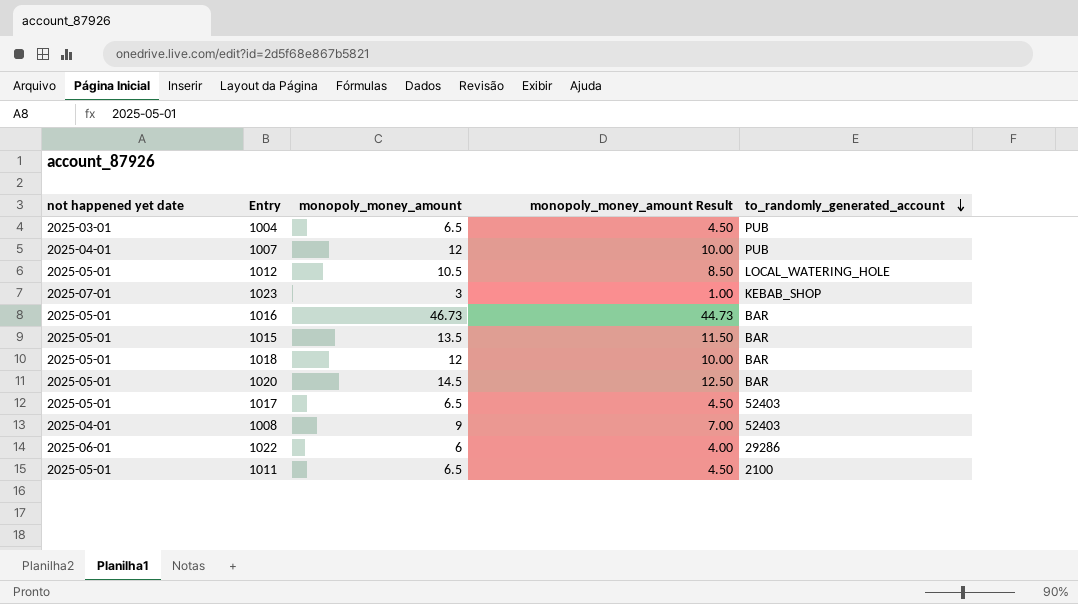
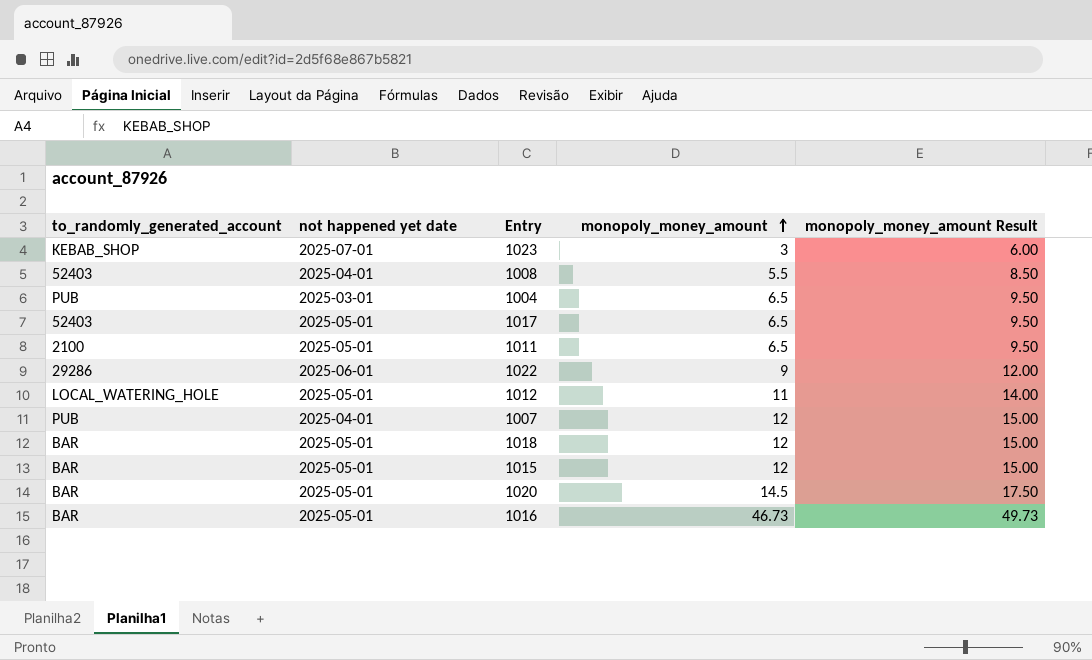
row order: to_randomly_generated_account descending -> monopoly_money_amount ascending
column to_randomly_generated_account | position: 5 -> 1
column monopoly_money_amount Result | formula: [monopoly_money_amount] - 2 -> [monopoly_money_amount] + 3
1008 | monopoly_money_amount: 9 -> 5.5
1022 | monopoly_money_amount: 6 -> 9
1012 | monopoly_money_amount: 10.5 -> 11
1015 | monopoly_money_amount: 13.5 -> 12

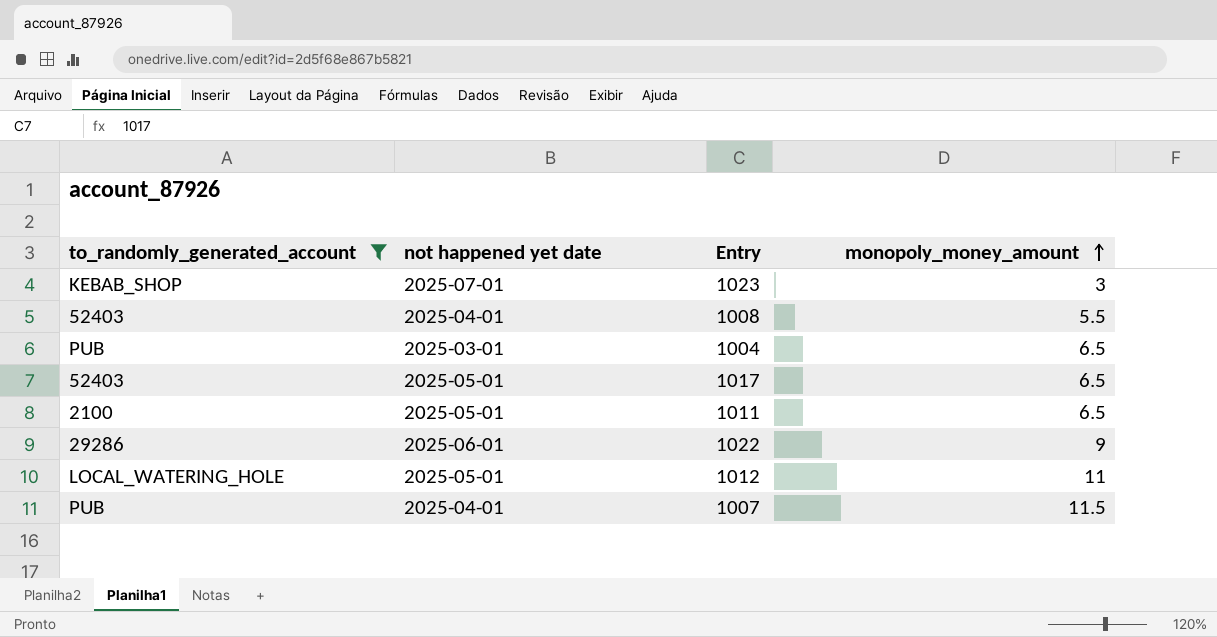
filter: none -> to_randomly_generated_account != BAR
column monopoly_money_amount Result | formula: [monopoly_money_amount] + 3 -> none
1007 | monopoly_money_amount: 12 -> 11.5

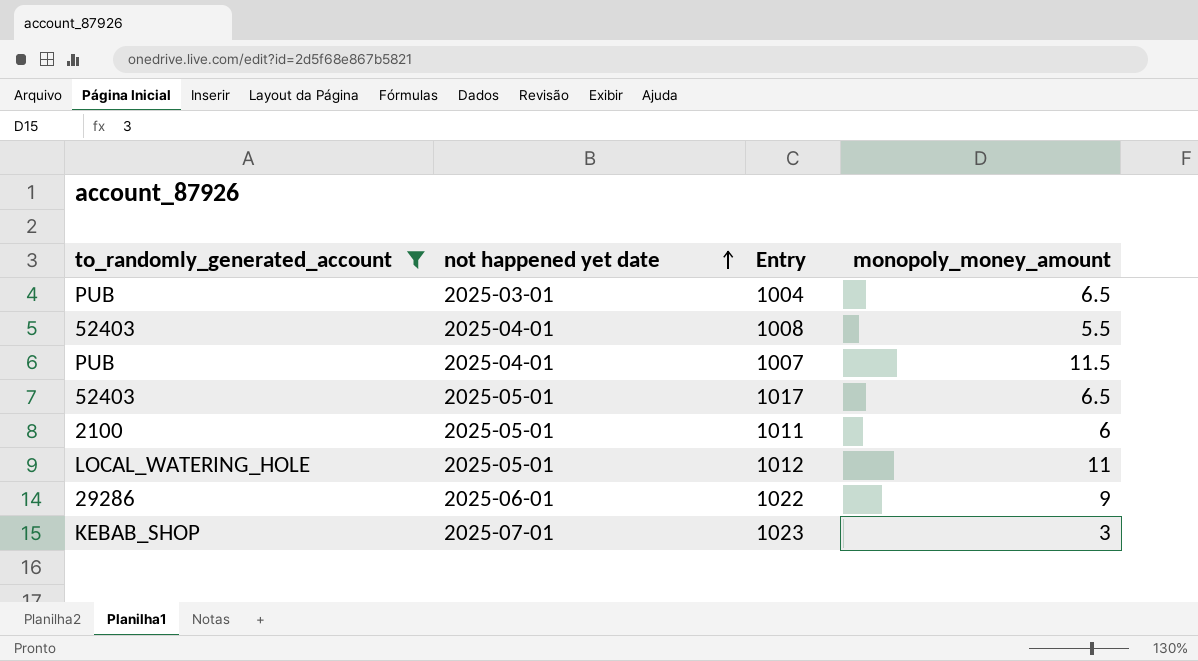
row order: monopoly_money_amount ascending -> not happened yet date ascending
1011 | monopoly_money_amount: 6.5 -> 6

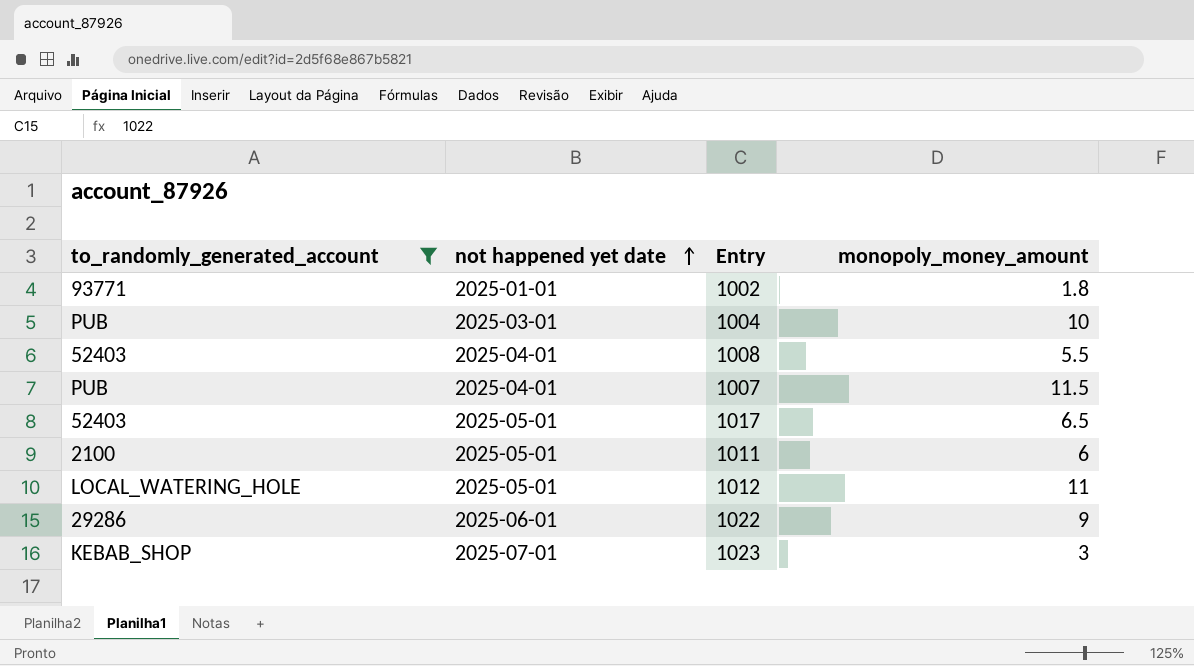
row 1002: none -> 93771 | 2025-01-01 | 1.8
1004 | monopoly_money_amount: 6.5 -> 10

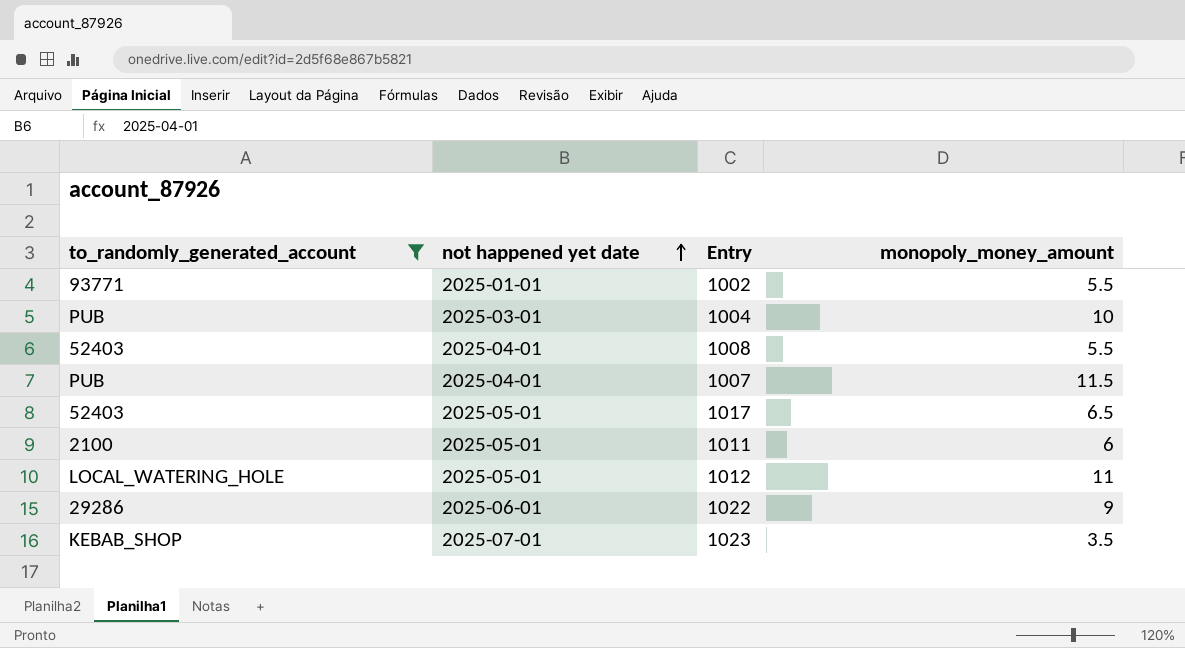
1002 | monopoly_money_amount: 1.8 -> 5.5
1023 | monopoly_money_amount: 3 -> 3.5

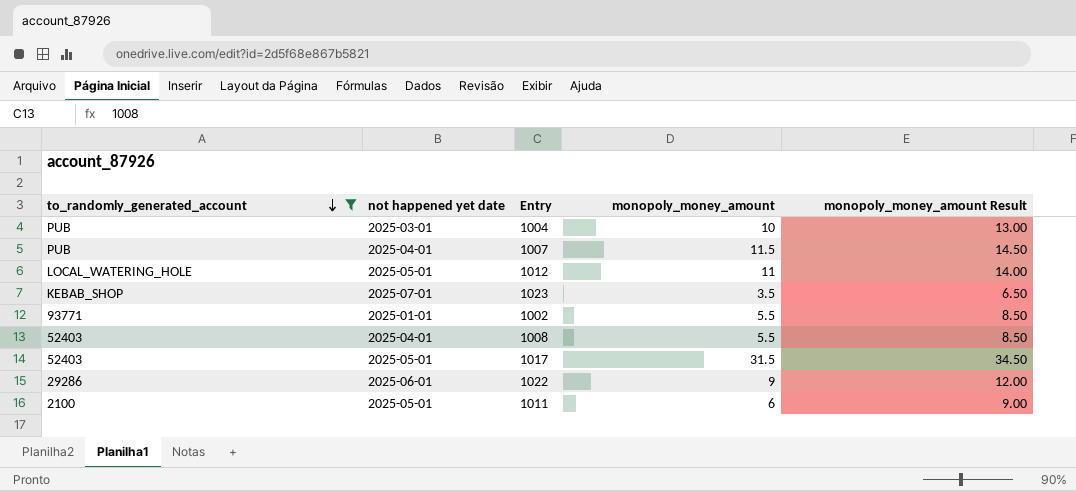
row order: not happened yet date ascending -> to_randomly_generated_account descending
column monopoly_money_amount Result | formula: none -> [monopoly_money_amount] + 3
1017 | monopoly_money_amount: 6.5 -> 31.5

